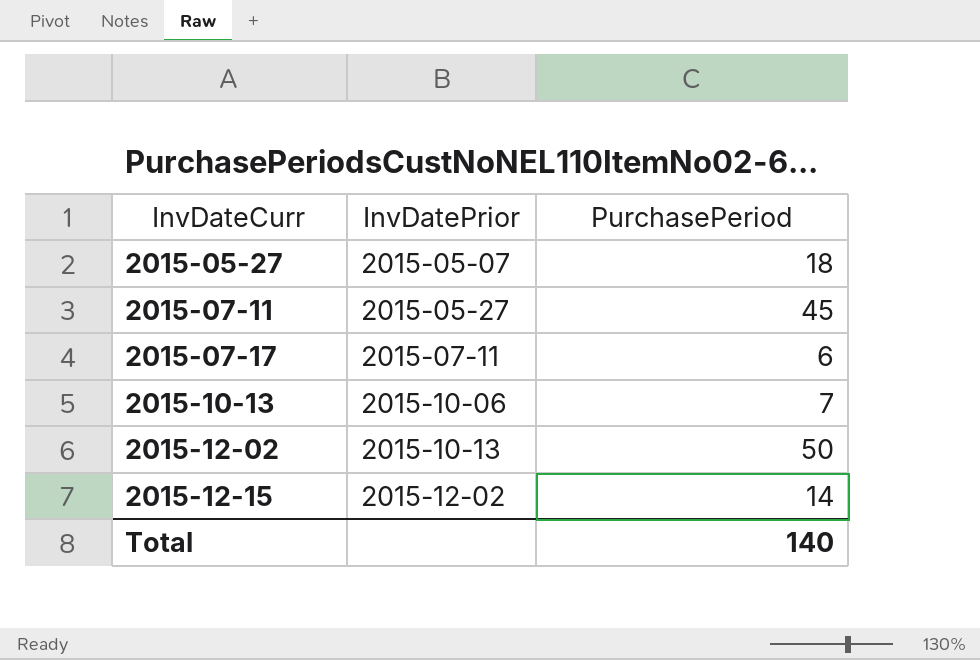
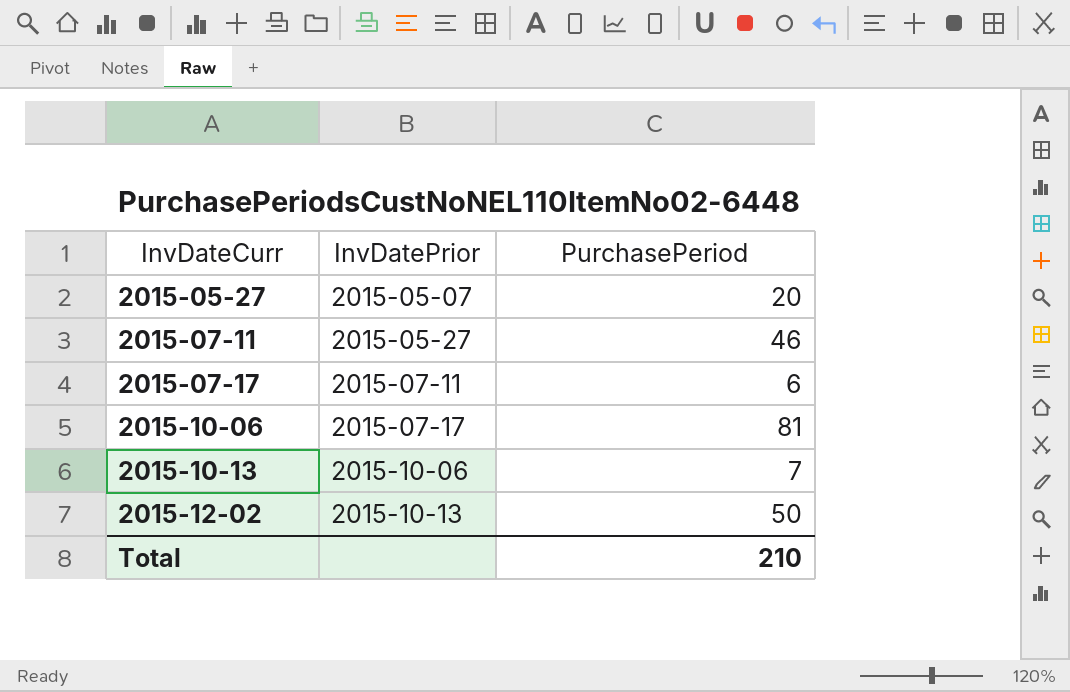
row 2015-12-15: 2015-12-02 | 14 -> none
2015-05-27 | PurchasePeriod: 18 -> 20
2015-07-11 | PurchasePeriod: 45 -> 46
row 2015-10-06: none -> 2015-07-17 | 81
Total | PurchasePeriod: 140 -> 210

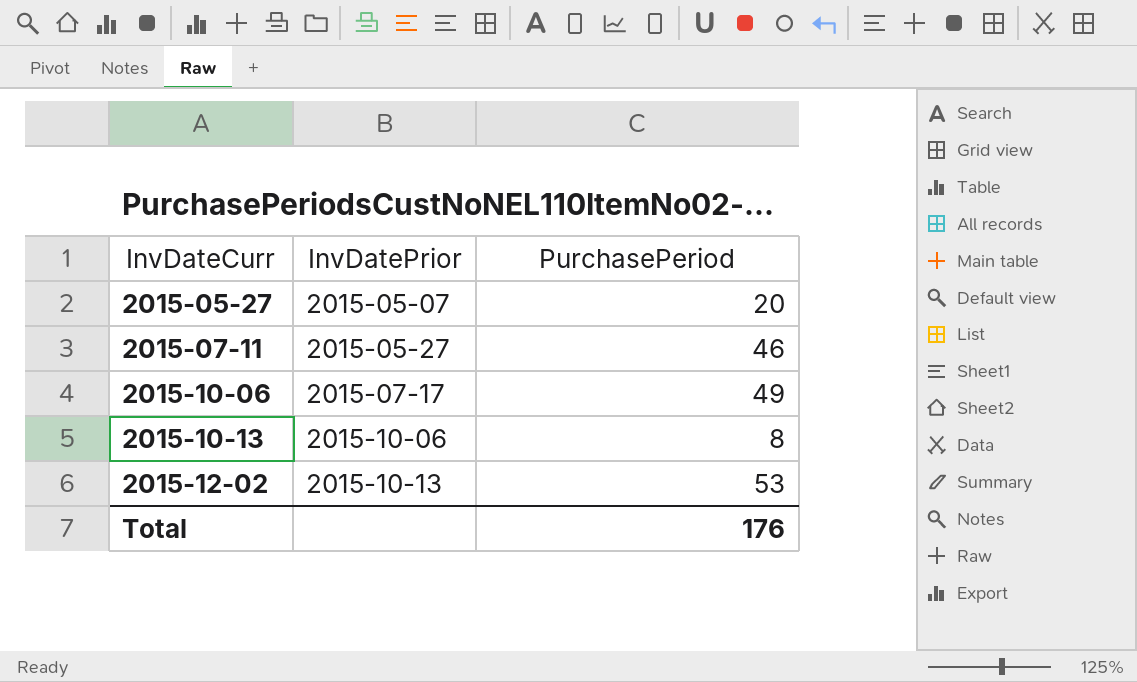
row 2015-07-17: 2015-07-11 | 6 -> none
2015-10-06 | PurchasePeriod: 81 -> 49
2015-10-13 | PurchasePeriod: 7 -> 8
2015-12-02 | PurchasePeriod: 50 -> 53
Total | PurchasePeriod: 210 -> 176

